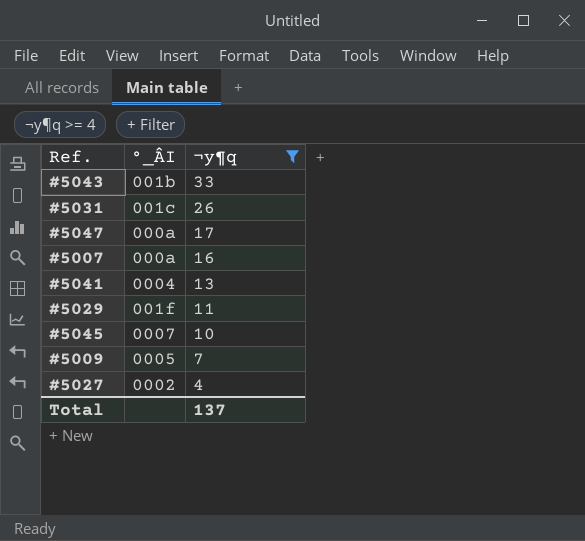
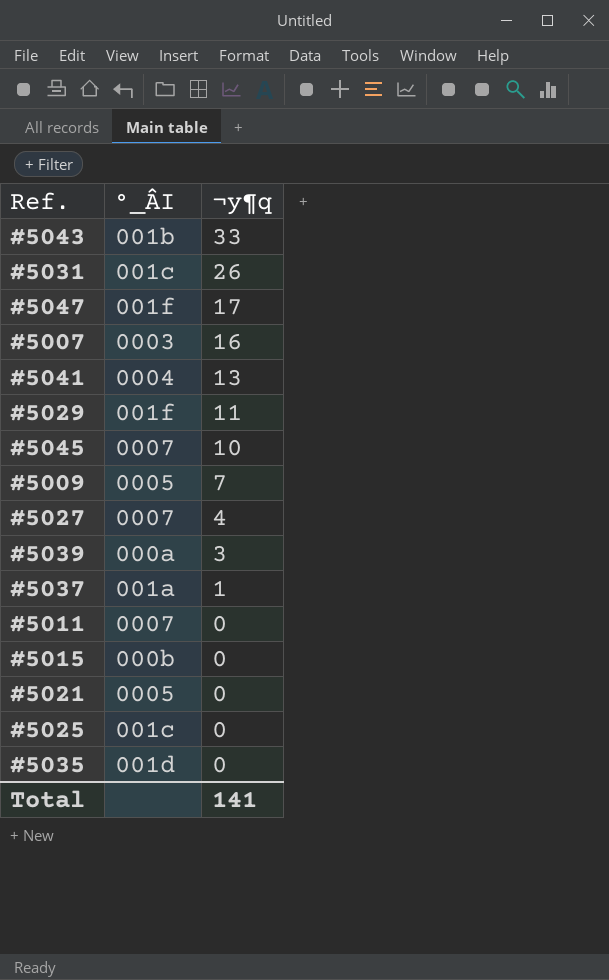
filter: ¬y¶q >= 4 -> none
#5047 | °_ÂI: 000a -> 001f
#5007 | °_ÂI: 000a -> 0003
#5027 | °_ÂI: 0002 -> 0007
Total | ¬y¶q: 137 -> 141

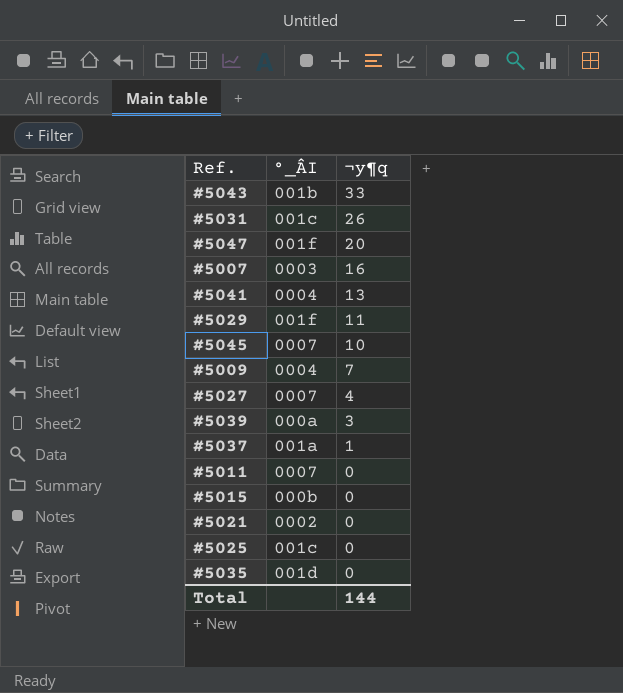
#5047 | ¬y¶q: 17 -> 20
#5009 | °_ÂI: 0005 -> 0004
#5021 | °_ÂI: 0005 -> 0002
Total | ¬y¶q: 141 -> 144

